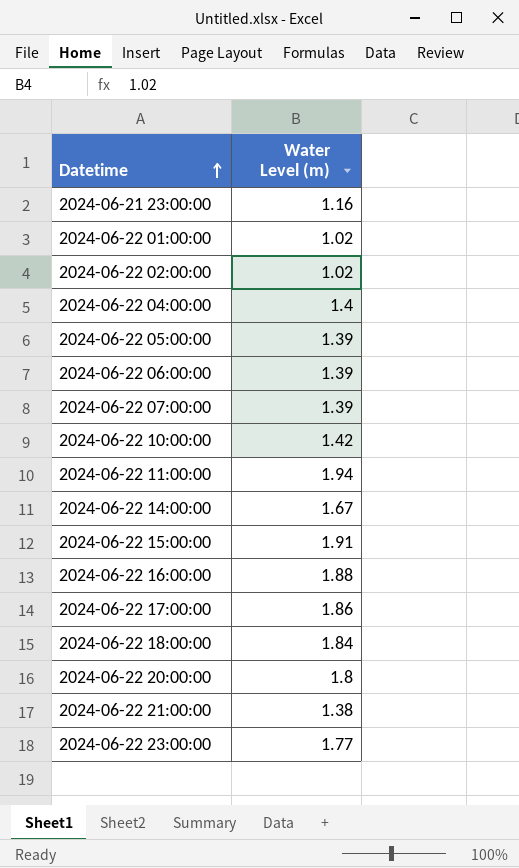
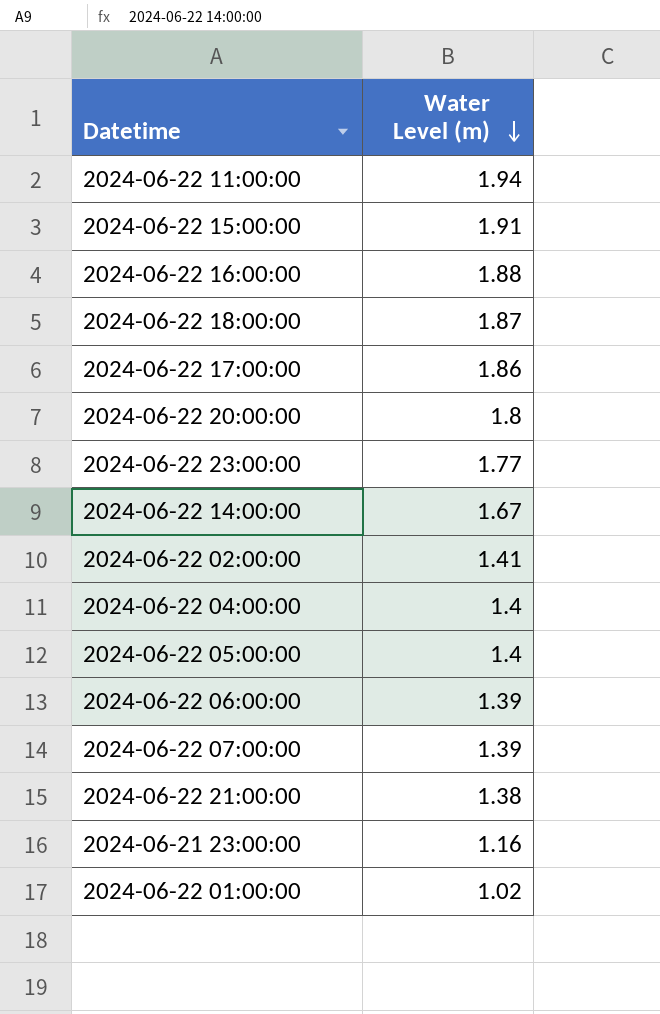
row order: Datetime ascending -> Water Level (m) descending
row 2024-06-22 10:00:00: 1.42 -> none
2024-06-22 18:00:00 | Water Level (m): 1.84 -> 1.87
2024-06-22 02:00:00 | Water Level (m): 1.02 -> 1.41
2024-06-22 05:00:00 | Water Level (m): 1.39 -> 1.4

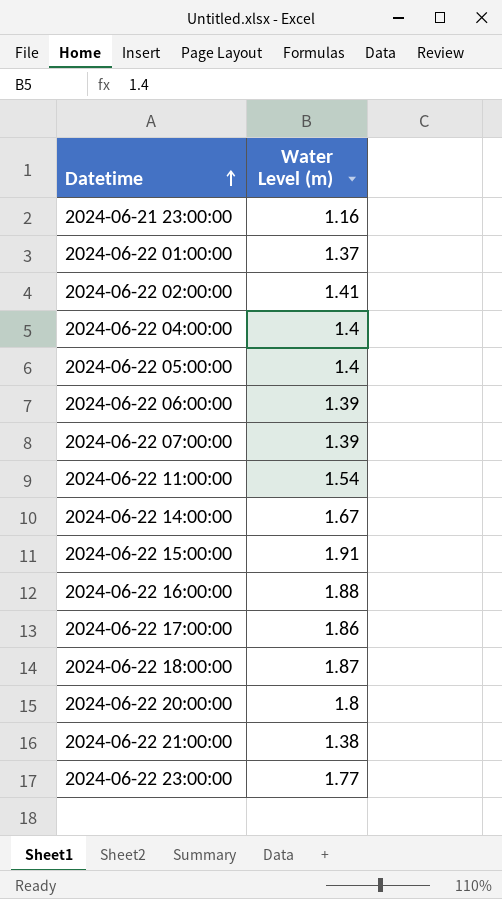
row order: Water Level (m) descending -> Datetime ascending
2024-06-22 01:00:00 | Water Level (m): 1.02 -> 1.37
2024-06-22 11:00:00 | Water Level (m): 1.94 -> 1.54

